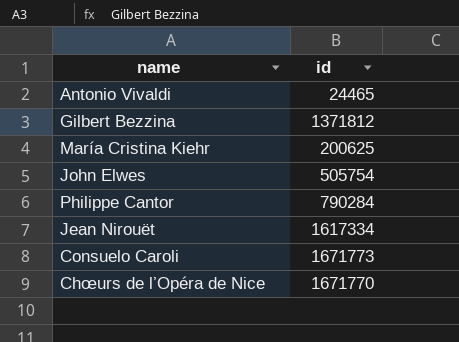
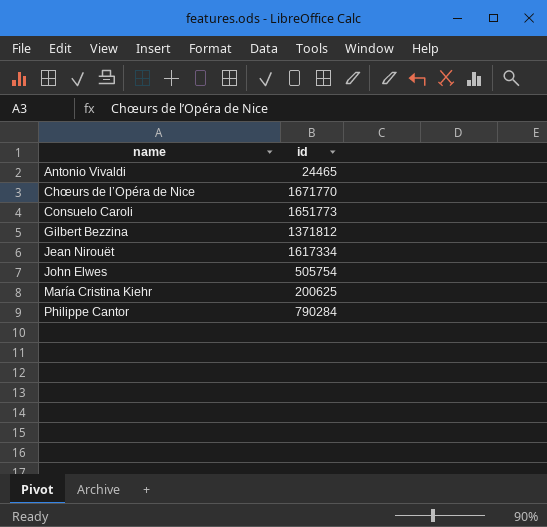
row order: none -> name ascending
Consuelo Caroli | id: 1671773 -> 1651773

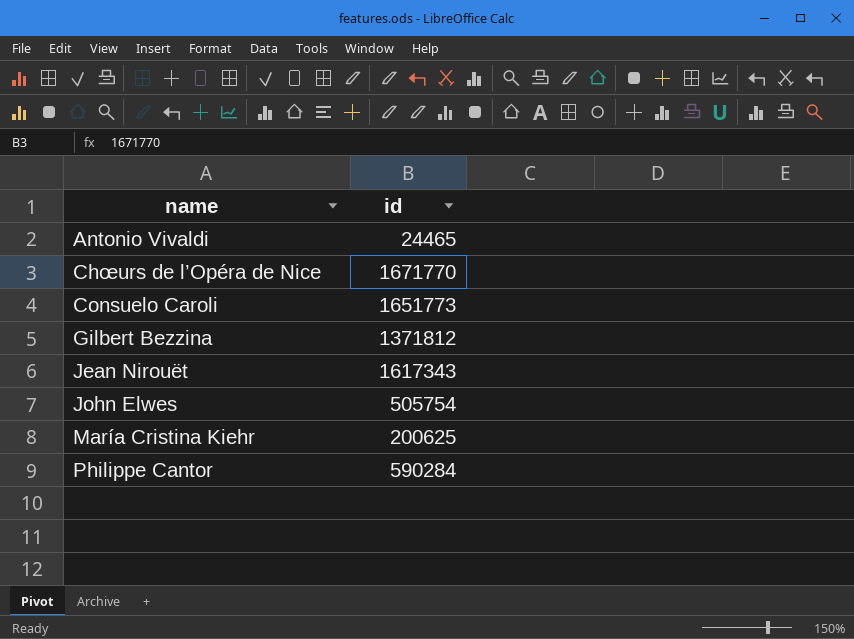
Jean Nirouët | id: 1617334 -> 1617343
Philippe Cantor | id: 790284 -> 590284

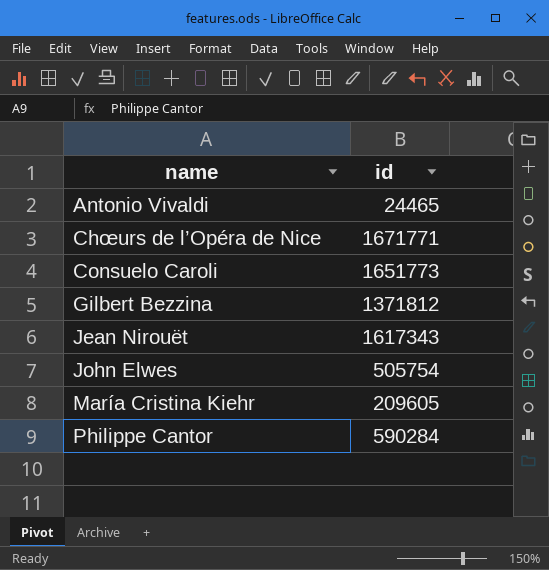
Chœurs de l’Opéra de Nice | id: 1671770 -> 1671771
María Cristina Kiehr | id: 200625 -> 209605

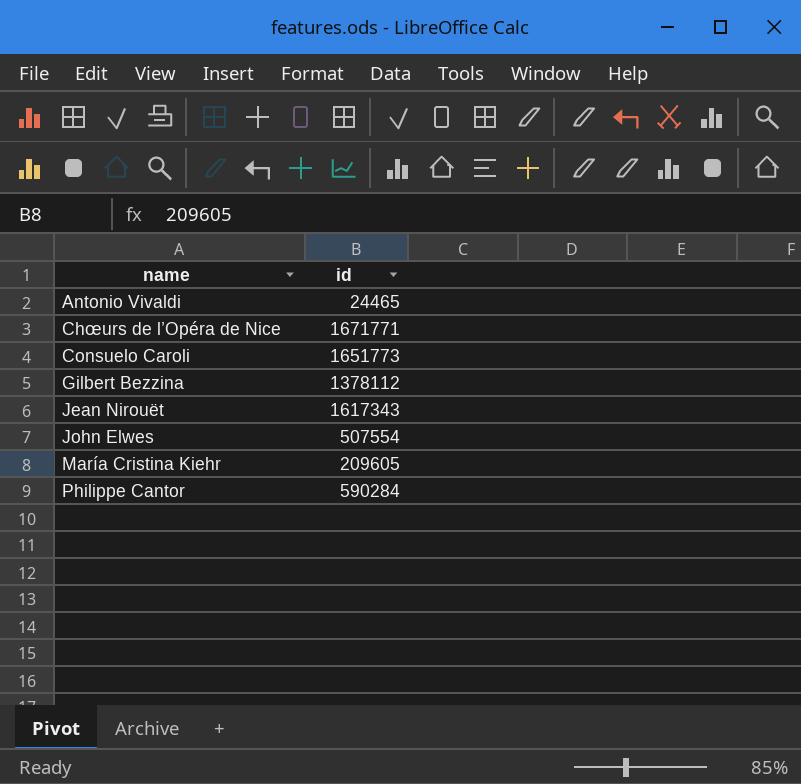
Gilbert Bezzina | id: 1371812 -> 1378112
John Elwes | id: 505754 -> 507554

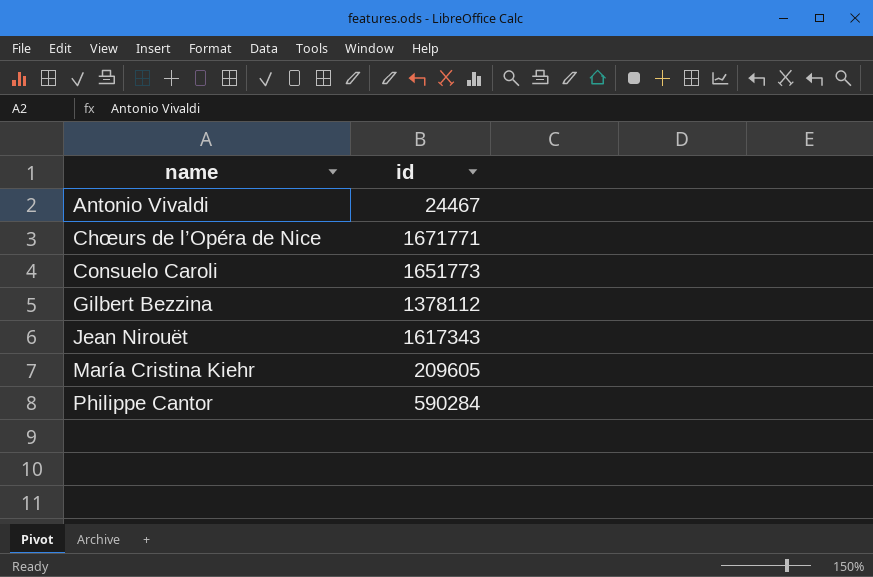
row John Elwes: 507554 -> none
Antonio Vivaldi | id: 24465 -> 24467

